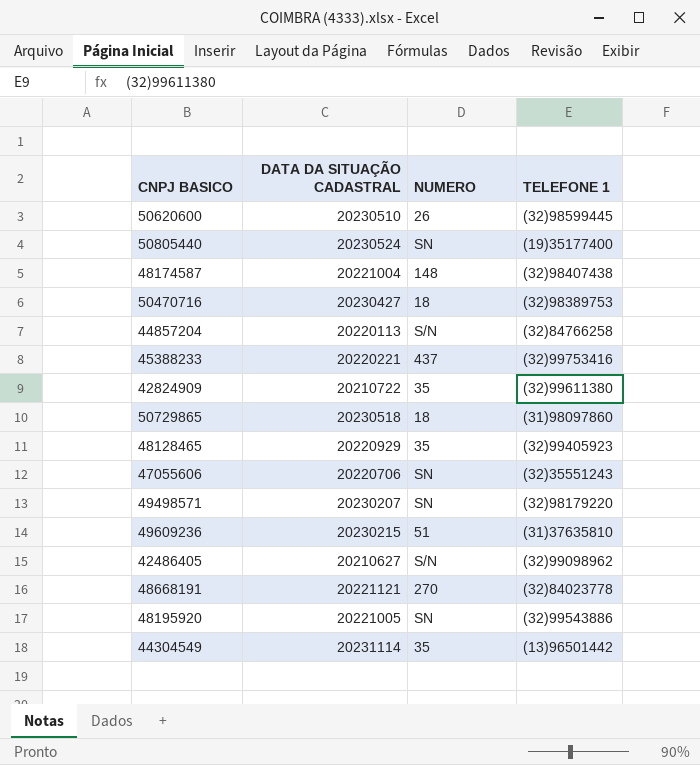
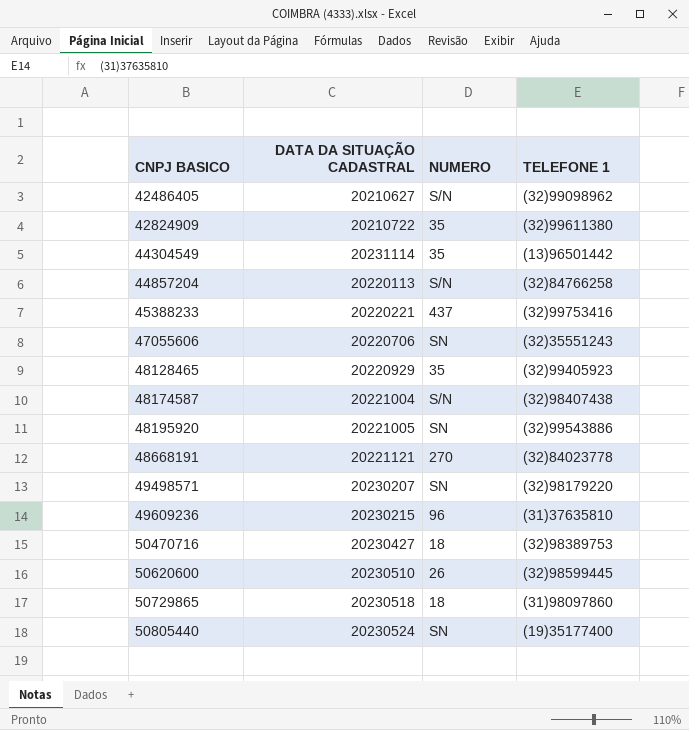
row order: none -> CNPJ BASICO ascending
48174587 | NUMERO: 148 -> S/N
49609236 | NUMERO: 51 -> 96

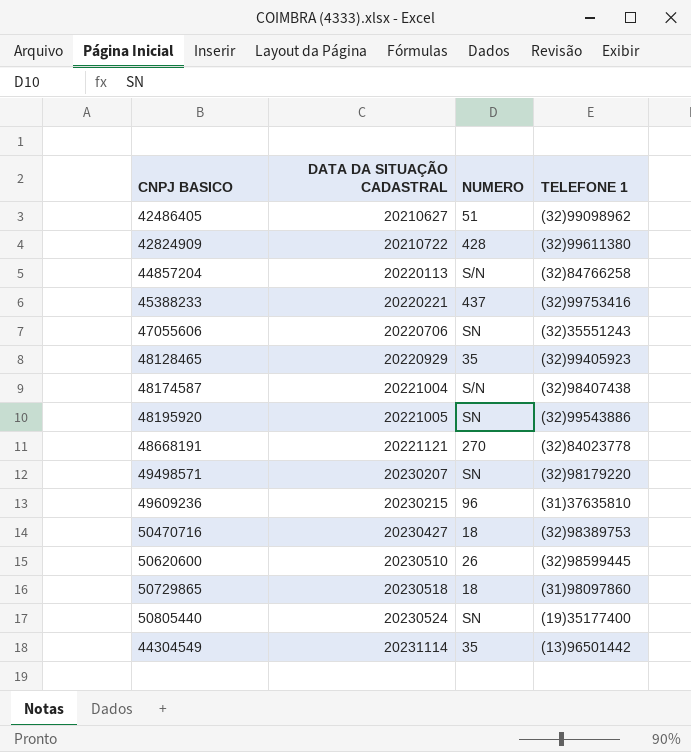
row order: CNPJ BASICO ascending -> DATA DA SITUAÇÃO CADASTRAL ascending
42486405 | NUMERO: S/N -> 51
42824909 | NUMERO: 35 -> 428

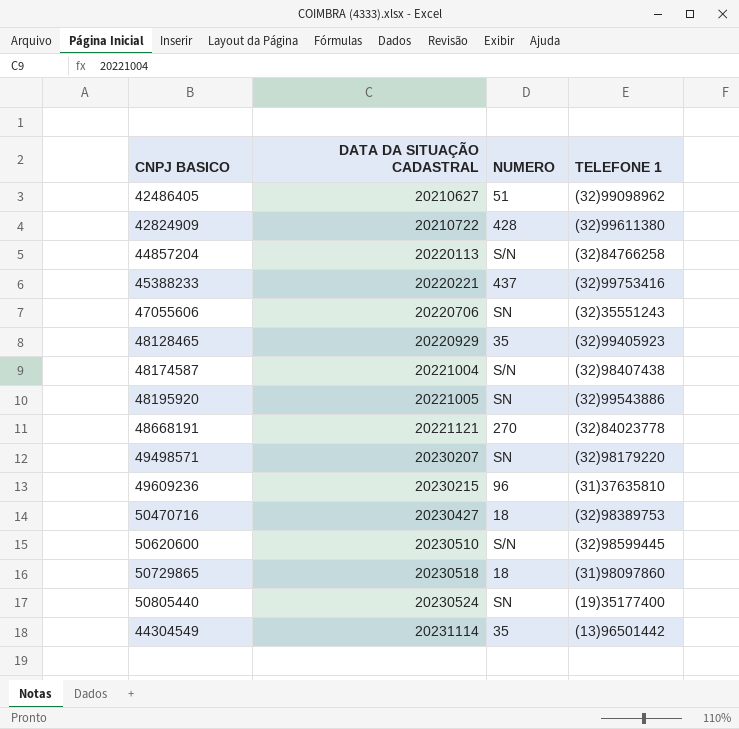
50620600 | NUMERO: 26 -> S/N

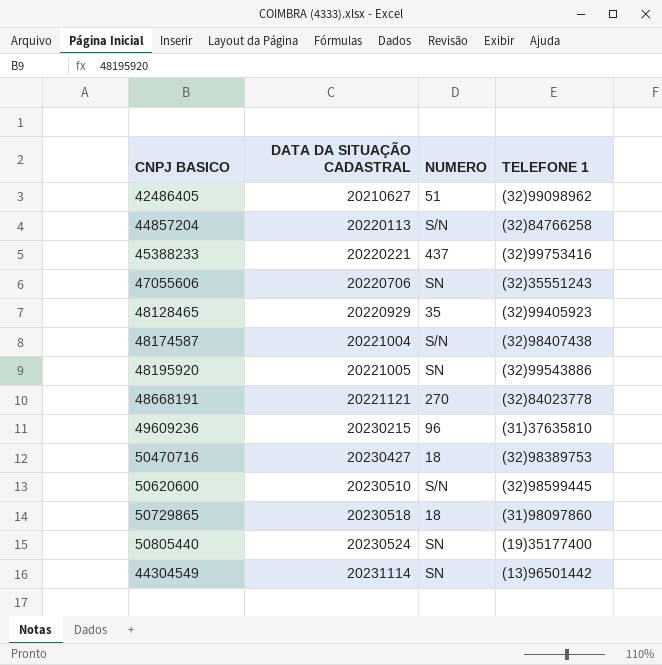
row 42824909: 20210722 | 428 | (32)99611380 -> none
row 49498571: 20230207 | SN | (32)98179220 -> none
44304549 | NUMERO: 35 -> SN

